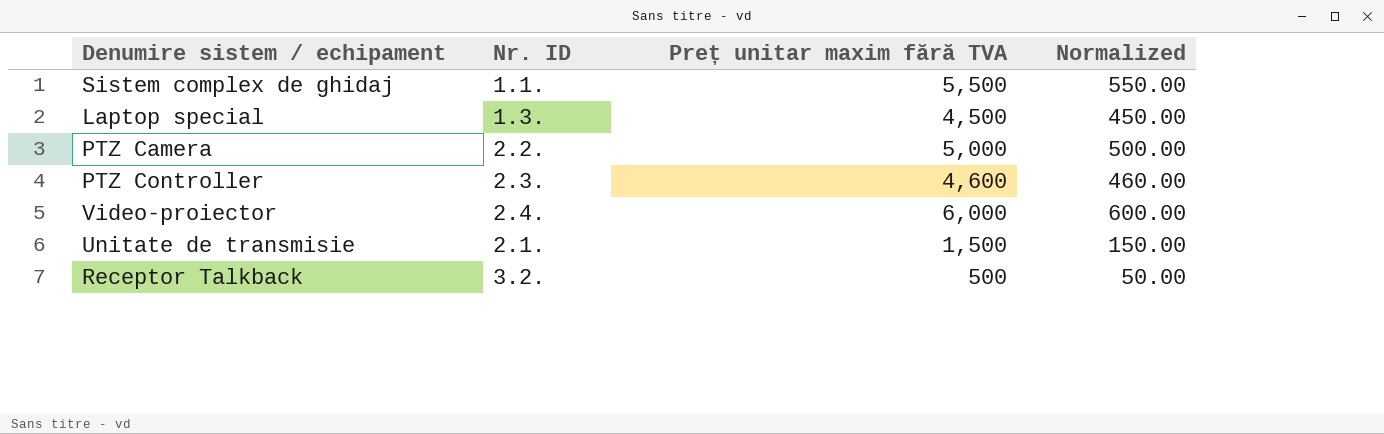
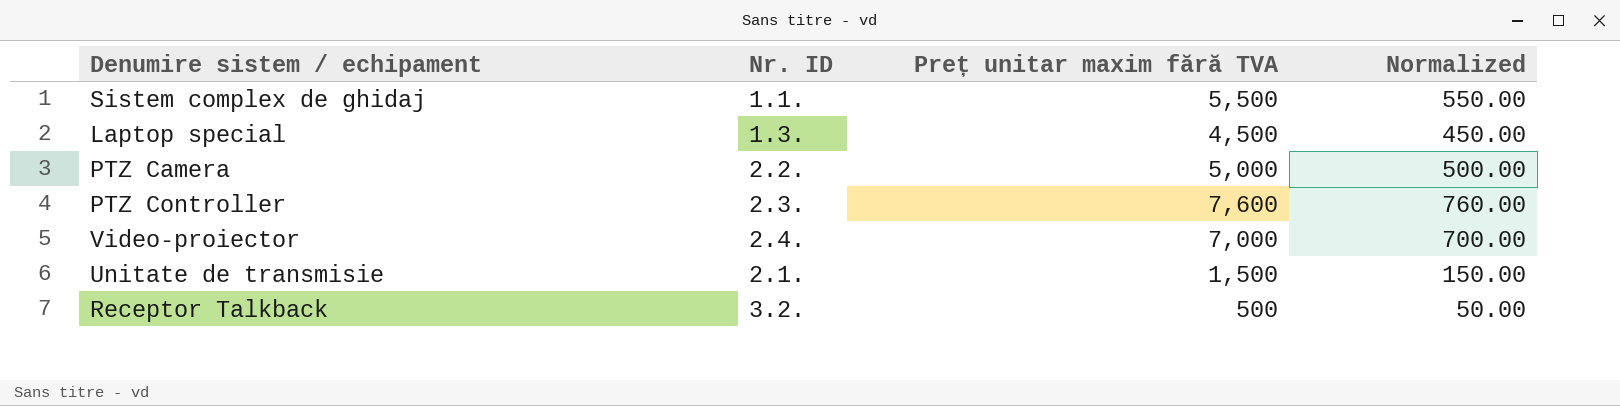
PTZ Controller | Preț unitar maxim fără TVA: 4,600 -> 7,600
PTZ Controller | Normalized: 460.00 -> 760.00
Video-proiector | Preț unitar maxim fără TVA: 6,000 -> 7,000
Video-proiector | Normalized: 600.00 -> 700.00

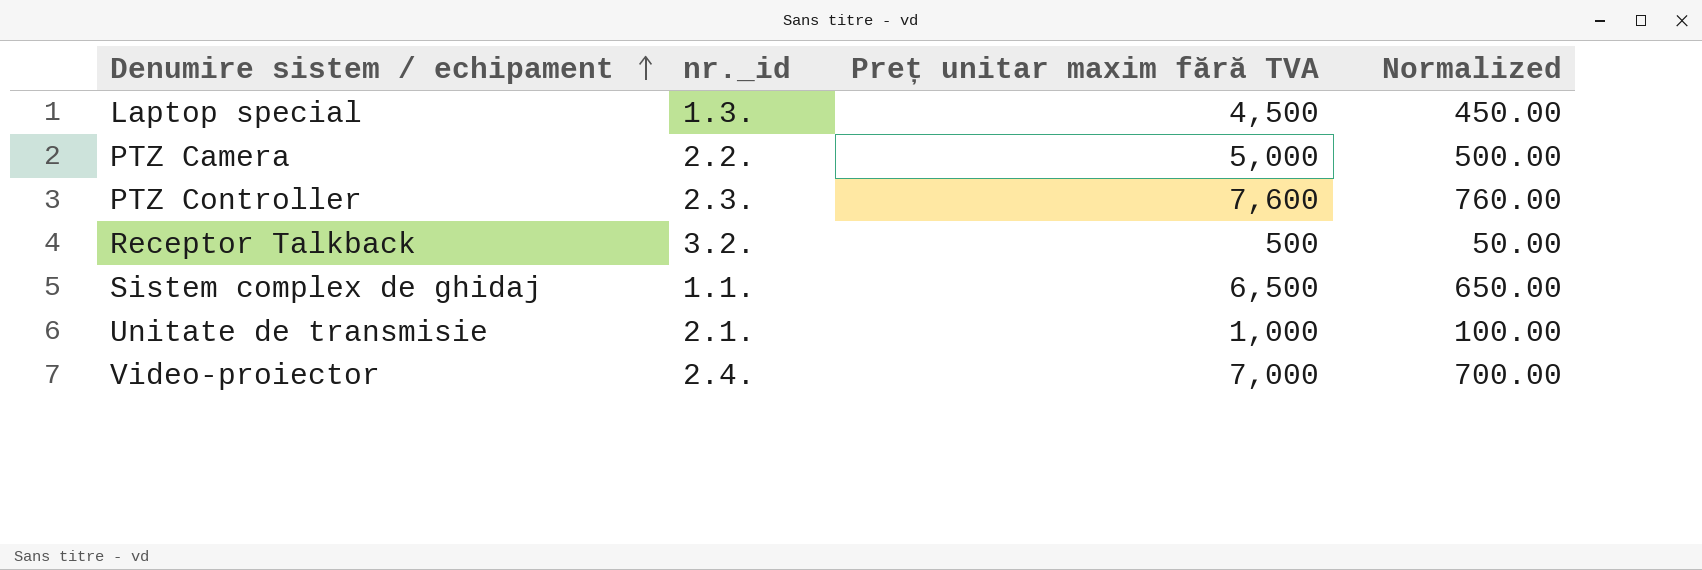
row order: none -> Denumire sistem / echipament ascending
column name: Nr. ID -> nr._id
Sistem complex de ghidaj | Preț unitar maxim fără TVA: 5,500 -> 6,500
Sistem complex de ghidaj | Normalized: 550.00 -> 650.00
Unitate de transmisie | Preț unitar maxim fără TVA: 1,500 -> 1,000
Unitate de transmisie | Normalized: 150.00 -> 100.00

